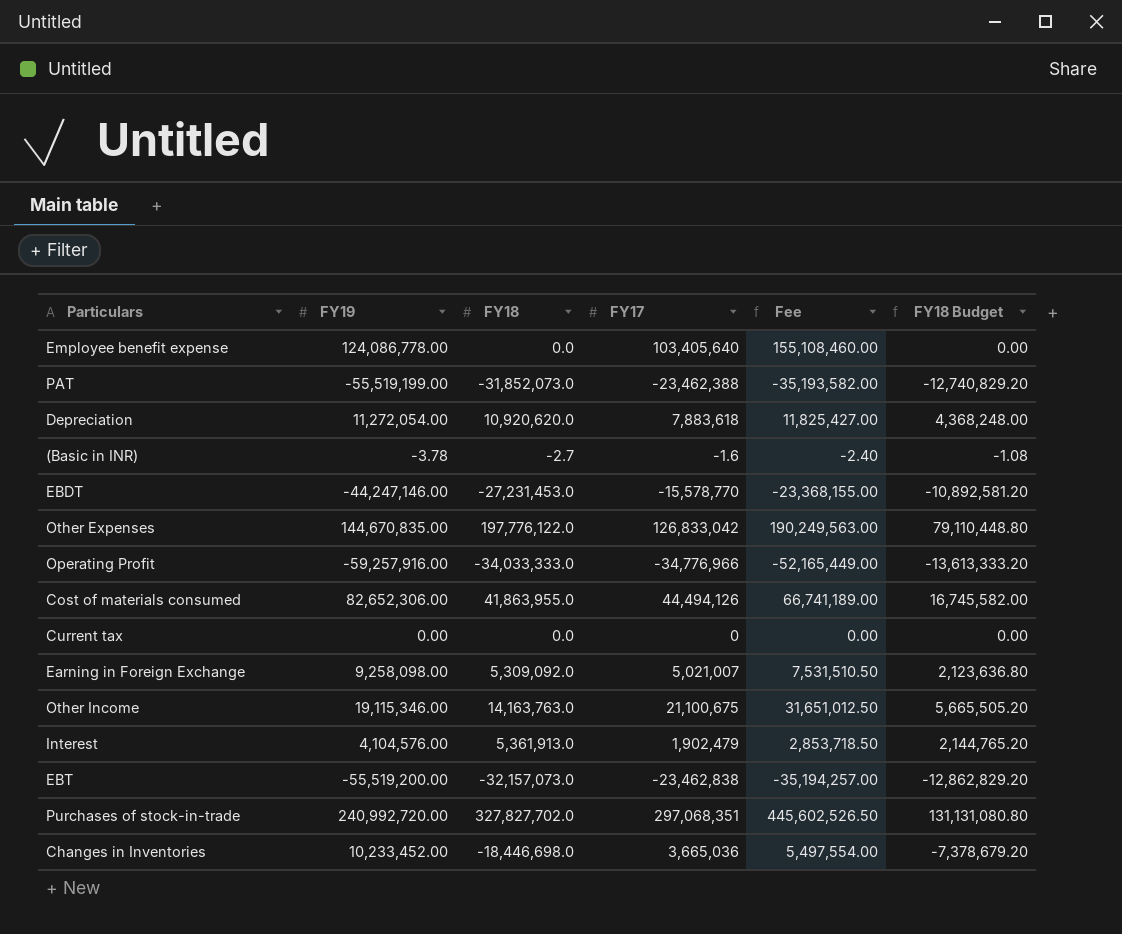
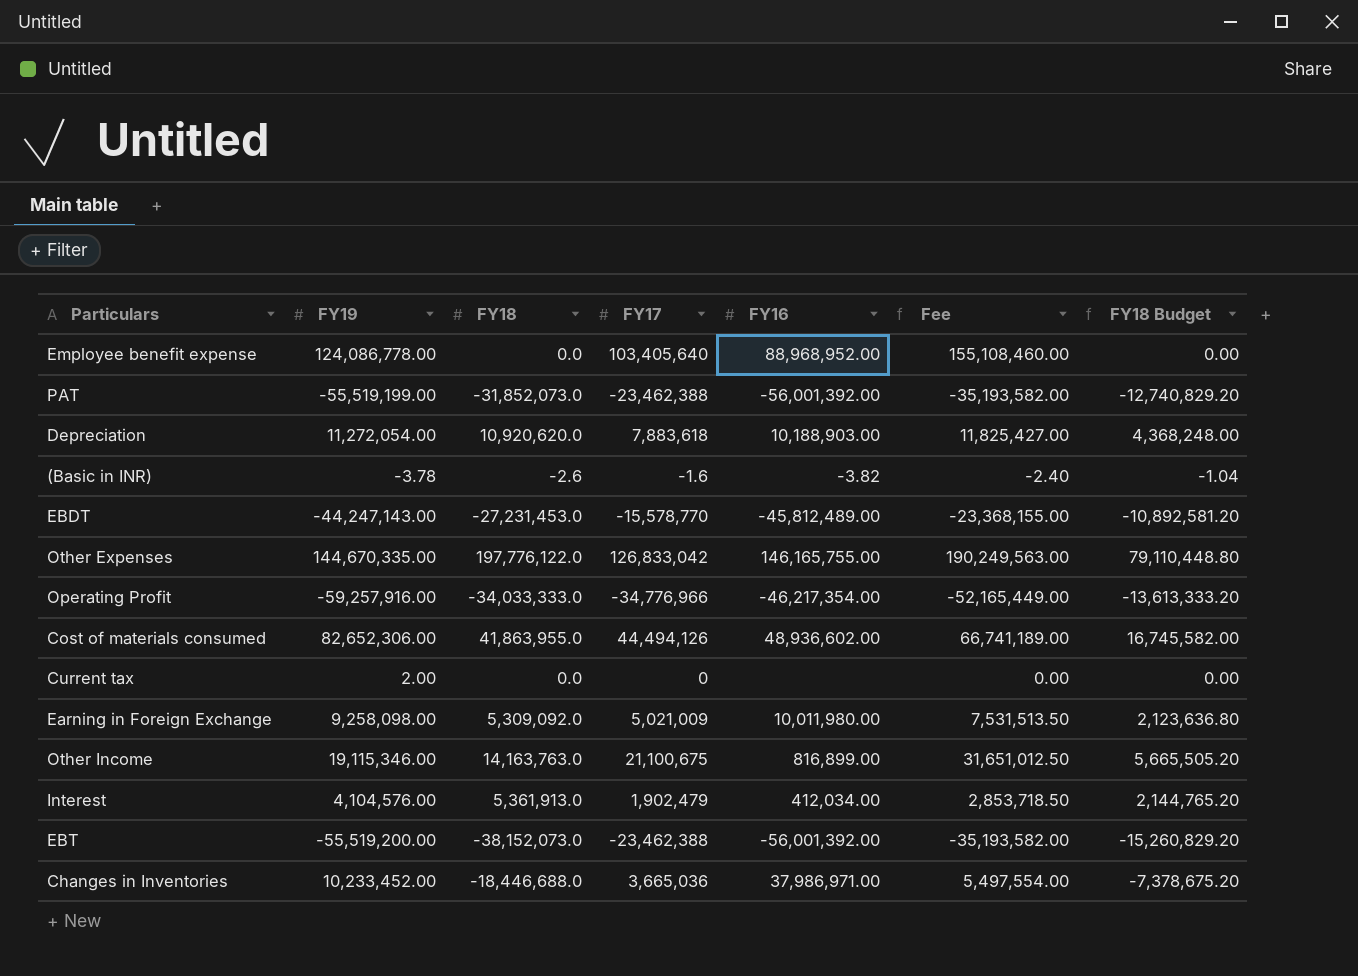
column FY16 | position: none -> 5
row Purchases of stock-in-trade: 240,992,720.00 | 327,827,702.0 | 297,068,351 | 445,602,526.50 | 131,131,080.80 -> none
(Basic in INR) | FY18: -2.7 -> -2.6
(Basic in INR) | FY18 Budget: -1.08 -> -1.04
EBDT | FY19: -44,247,146.00 -> -44,247,143.00
Other Expenses | FY19: 144,670,835.00 -> 144,670,335.00
Current tax | FY19: 0.00 -> 2.00
Earning in Foreign Exchange | FY17: 5,021,007 -> 5,021,009
Earning in Foreign Exchange | Fee: 7,531,510.50 -> 7,531,513.50
EBT | FY18: -32,157,073.0 -> -38,152,073.0
EBT | FY17: -23,462,838 -> -23,462,388
EBT | Fee: -35,194,257.00 -> -35,193,582.00
EBT | FY18 Budget: -12,862,829.20 -> -15,260,829.20
Changes in Inventories | FY18: -18,446,698.0 -> -18,446,688.0
Changes in Inventories | FY18 Budget: -7,378,679.20 -> -7,378,675.20

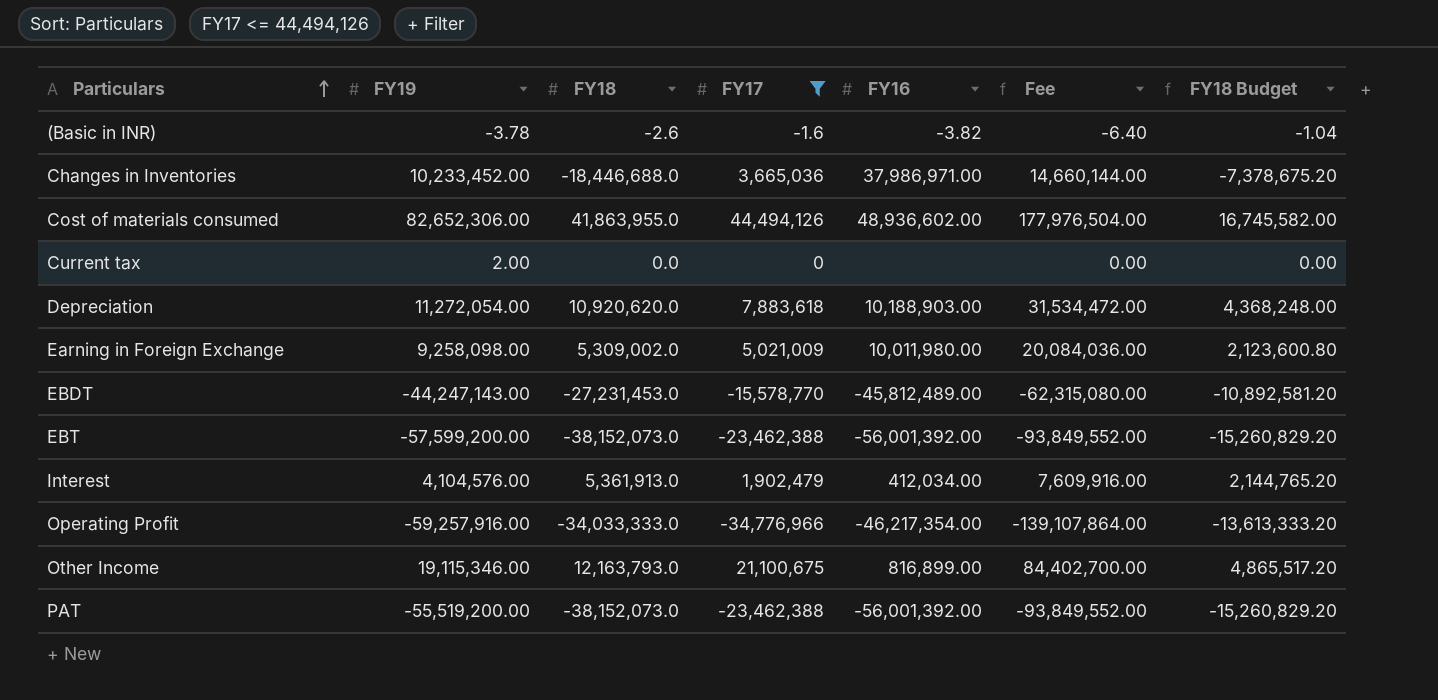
filter: none -> FY17 <= 44,494,126
row order: none -> Particulars ascending
column Fee | formula: [FY17] * 1.5 -> [FY17] * 4
Earning in Foreign Exchange | FY18: 5,309,092.0 -> 5,309,002.0
Earning in Foreign Exchange | FY18 Budget: 2,123,636.80 -> 2,123,600.80
EBT | FY19: -55,519,200.00 -> -57,599,200.00
Other Income | FY18: 14,163,763.0 -> 12,163,793.0
Other Income | FY18 Budget: 5,665,505.20 -> 4,865,517.20
PAT | FY19: -55,519,199.00 -> -55,519,200.00
PAT | FY18: -31,852,073.0 -> -38,152,073.0
PAT | FY18 Budget: -12,740,829.20 -> -15,260,829.20

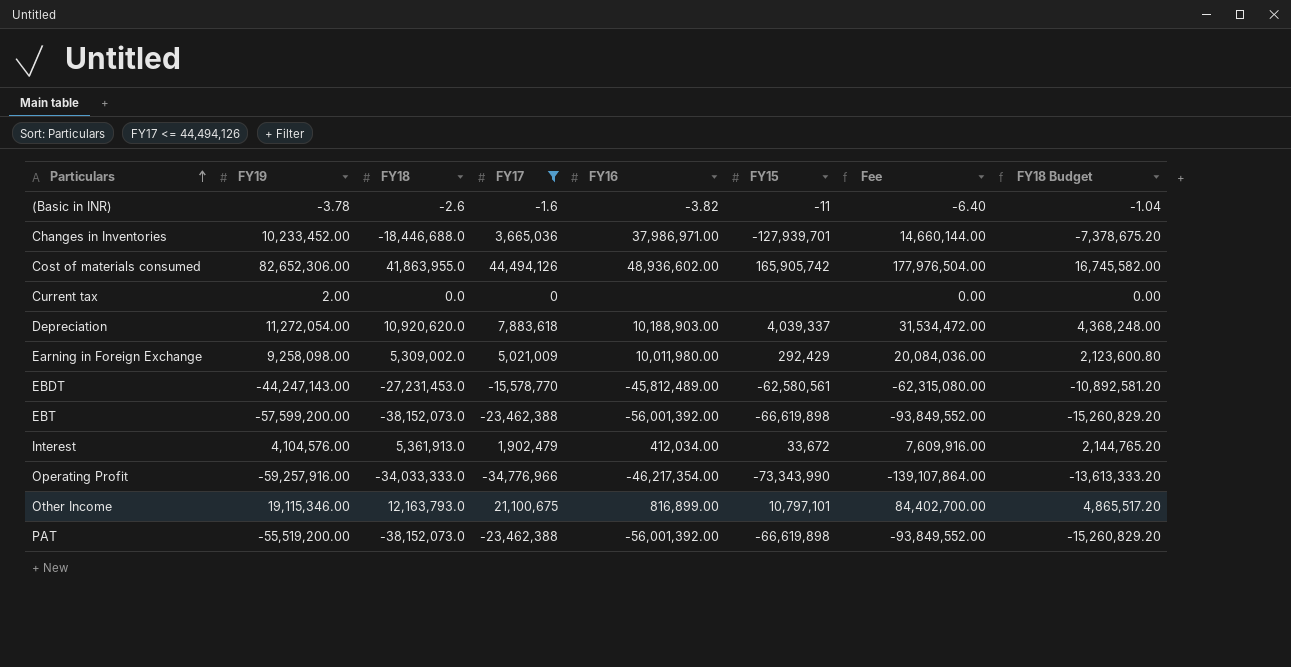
column FY15 | position: none -> 6

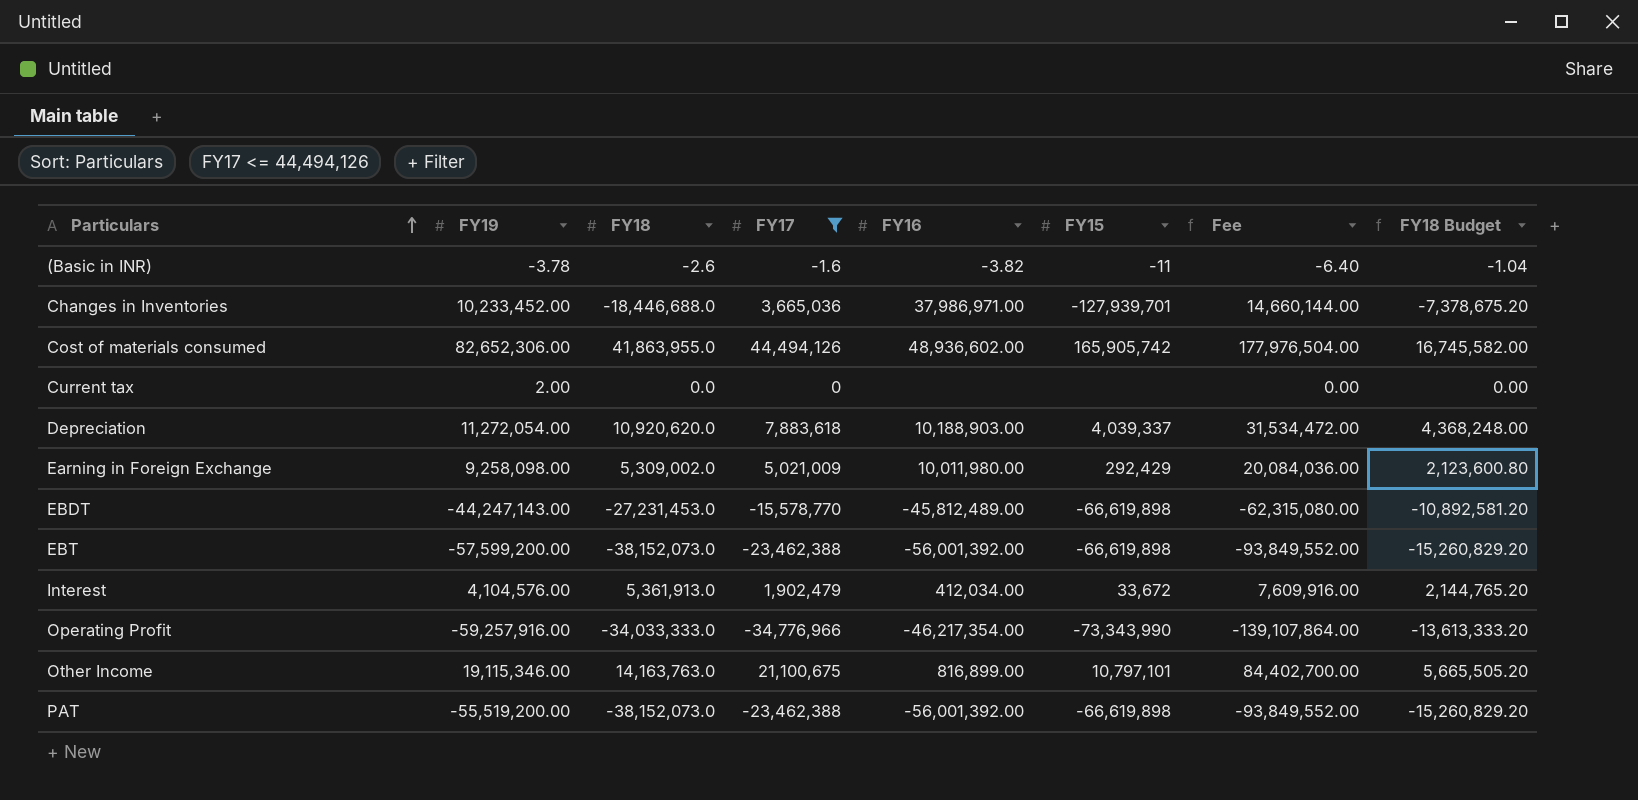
EBDT | FY15: -62,580,561 -> -66,619,898
Other Income | FY18: 12,163,793.0 -> 14,163,763.0
Other Income | FY18 Budget: 4,865,517.20 -> 5,665,505.20

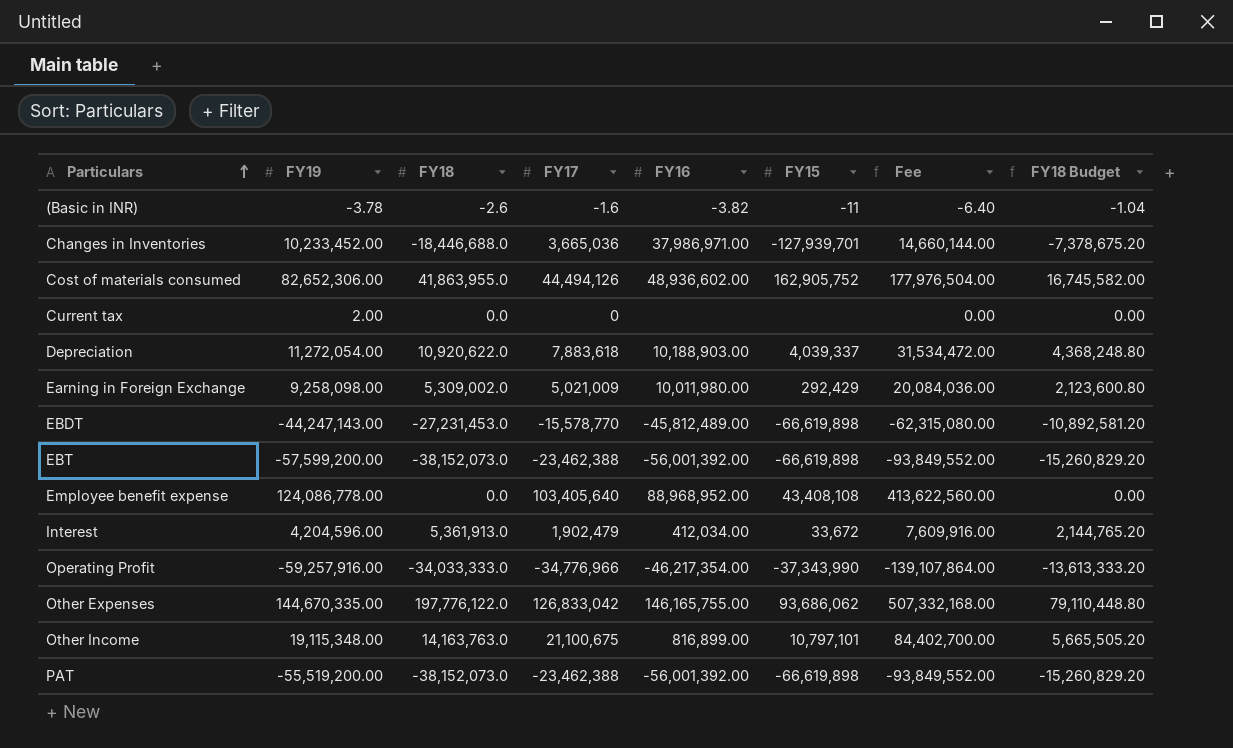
filter: FY17 <= 44,494,126 -> none
Cost of materials consumed | FY15: 165,905,742 -> 162,905,752
Depreciation | FY18: 10,920,620.0 -> 10,920,622.0
Depreciation | FY18 Budget: 4,368,248.00 -> 4,368,248.80
Interest | FY19: 4,104,576.00 -> 4,204,596.00
Operating Profit | FY15: -73,343,990 -> -37,343,990
Other Income | FY19: 19,115,346.00 -> 19,115,348.00

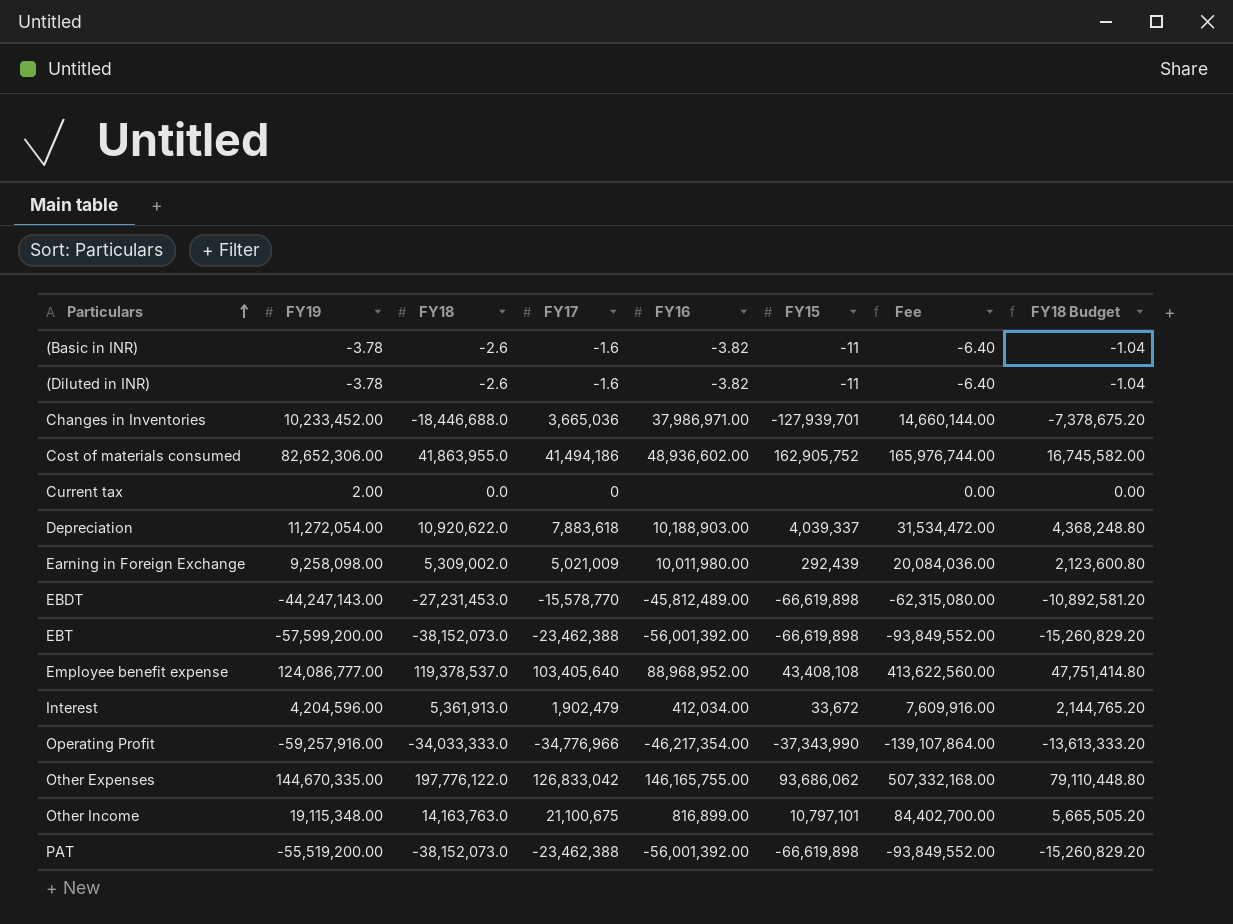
row (Diluted in INR): none -> -3.78 | -2.6 | -1.6 | -3.82 | -11 | -6.40 | -1.04
Cost of materials consumed | FY17: 44,494,126 -> 41,494,186
Cost of materials consumed | Fee: 177,976,504.00 -> 165,976,744.00
Earning in Foreign Exchange | FY15: 292,429 -> 292,439
Employee benefit expense | FY19: 124,086,778.00 -> 124,086,777.00
Employee benefit expense | FY18: 0.0 -> 119,378,537.0
Employee benefit expense | FY18 Budget: 0.00 -> 47,751,414.80

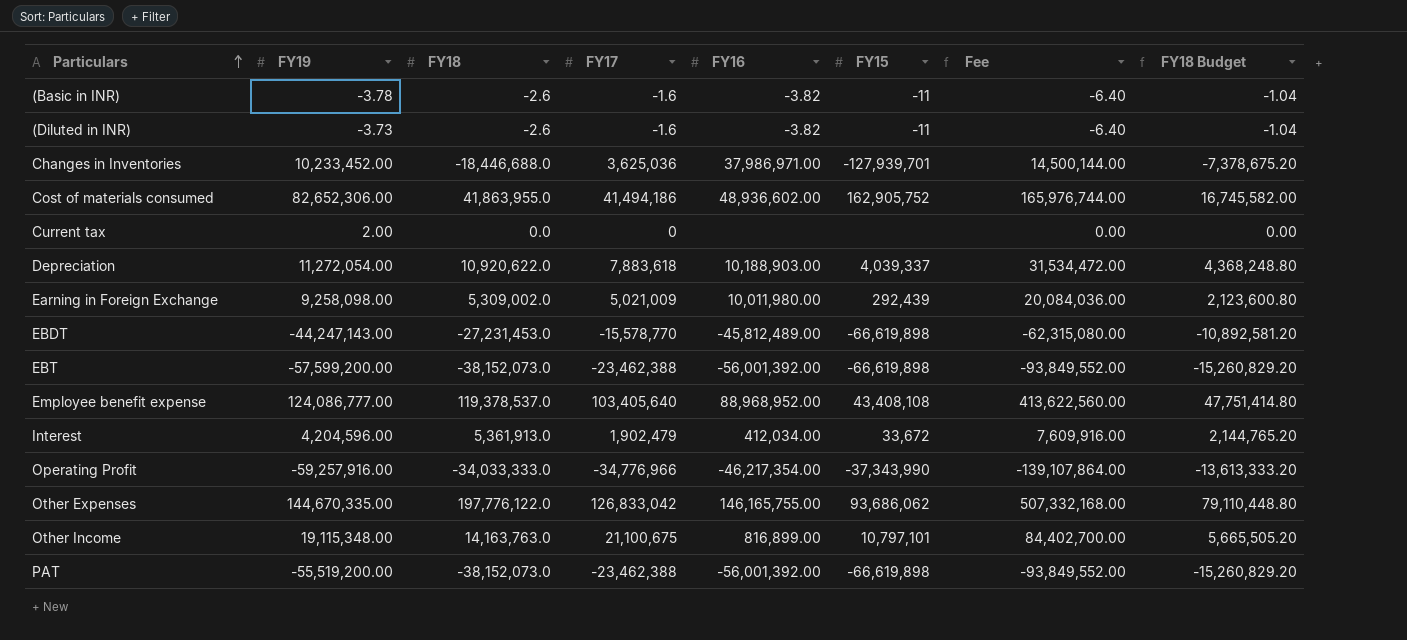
(Diluted in INR) | FY19: -3.78 -> -3.73
Changes in Inventories | FY17: 3,665,036 -> 3,625,036
Changes in Inventories | Fee: 14,660,144.00 -> 14,500,144.00

